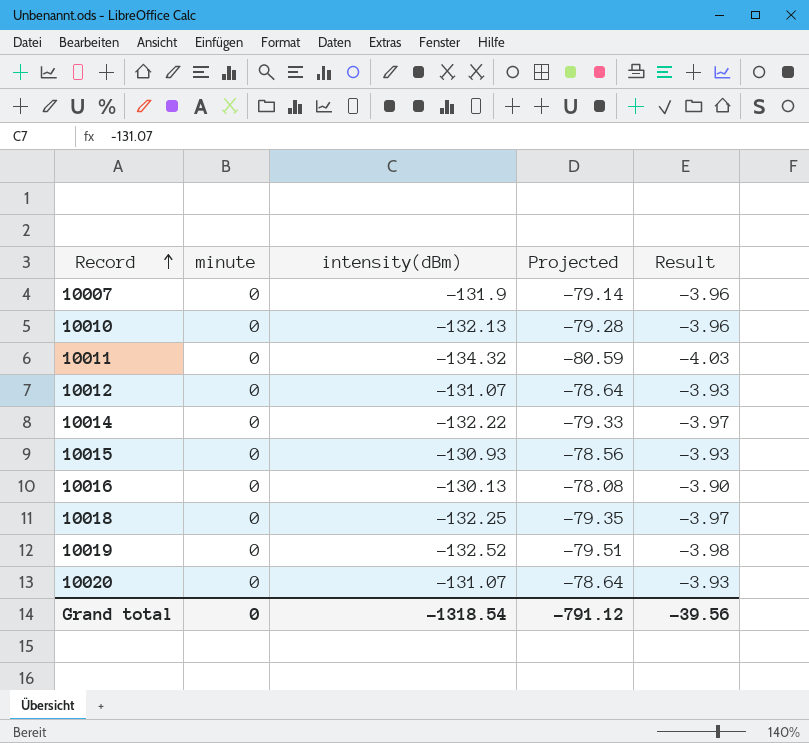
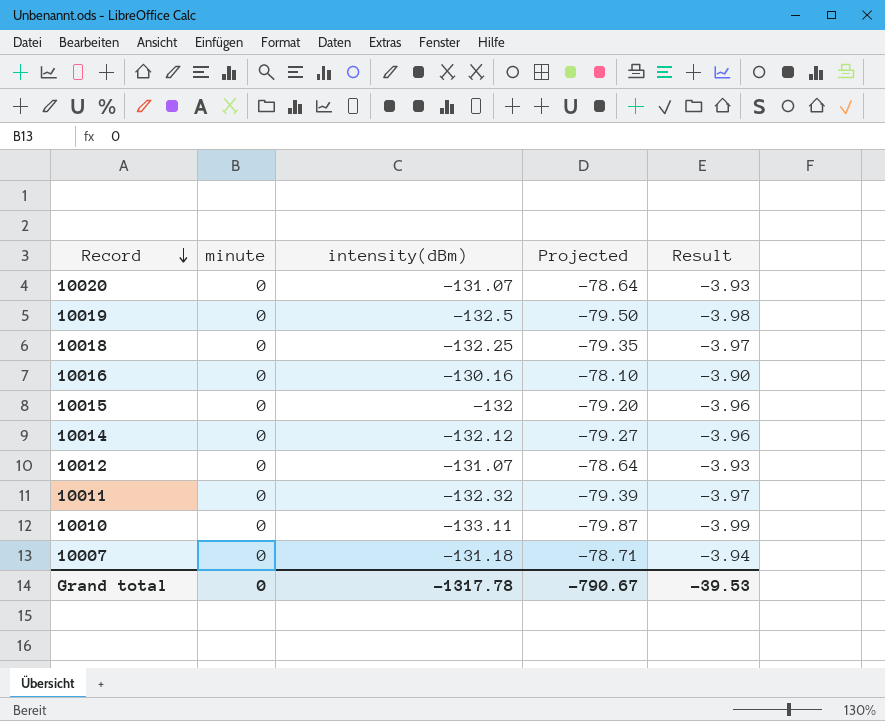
row order: Record ascending -> Record descending
10019 | intensity(dBm): -132.52 -> -132.5
10019 | Projected: -79.51 -> -79.50
10016 | intensity(dBm): -130.13 -> -130.16
10016 | Projected: -78.08 -> -78.10
10015 | intensity(dBm): -130.93 -> -132
10015 | Projected: -78.56 -> -79.20
10015 | Result: -3.93 -> -3.96
10014 | intensity(dBm): -132.22 -> -132.12
10014 | Projected: -79.33 -> -79.27
10014 | Result: -3.97 -> -3.96
10011 | intensity(dBm): -134.32 -> -132.32
10011 | Projected: -80.59 -> -79.39
10011 | Result: -4.03 -> -3.97
10010 | intensity(dBm): -132.13 -> -133.11
10010 | Projected: -79.28 -> -79.87
10010 | Result: -3.96 -> -3.99
10007 | intensity(dBm): -131.9 -> -131.18
10007 | Projected: -79.14 -> -78.71
10007 | Result: -3.96 -> -3.94
Grand total | intensity(dBm): -1318.54 -> -1317.78
Grand total | Projected: -791.12 -> -790.67
Grand total | Result: -39.56 -> -39.53

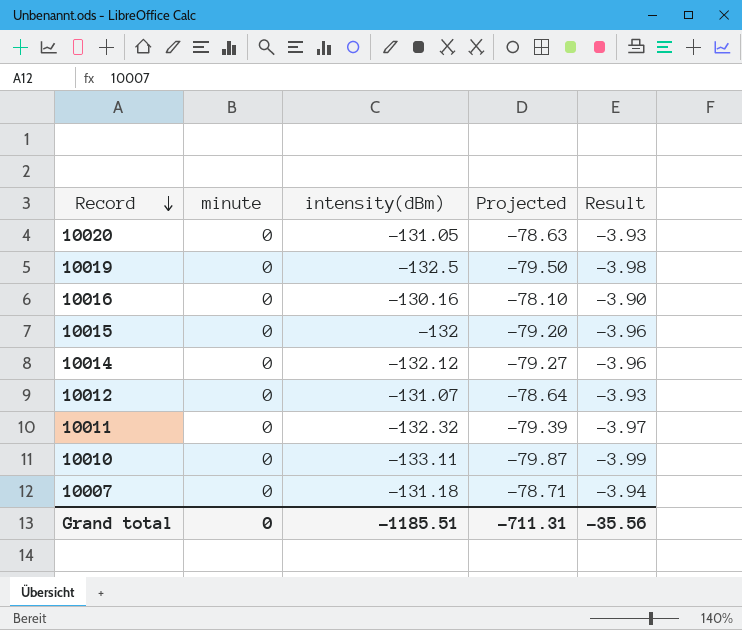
row 10018: 0 | -132.25 | -79.35 | -3.97 -> none
10020 | intensity(dBm): -131.07 -> -131.05
10020 | Projected: -78.64 -> -78.63
Grand total | intensity(dBm): -1317.78 -> -1185.51
Grand total | Projected: -790.67 -> -711.31
Grand total | Result: -39.53 -> -35.56

